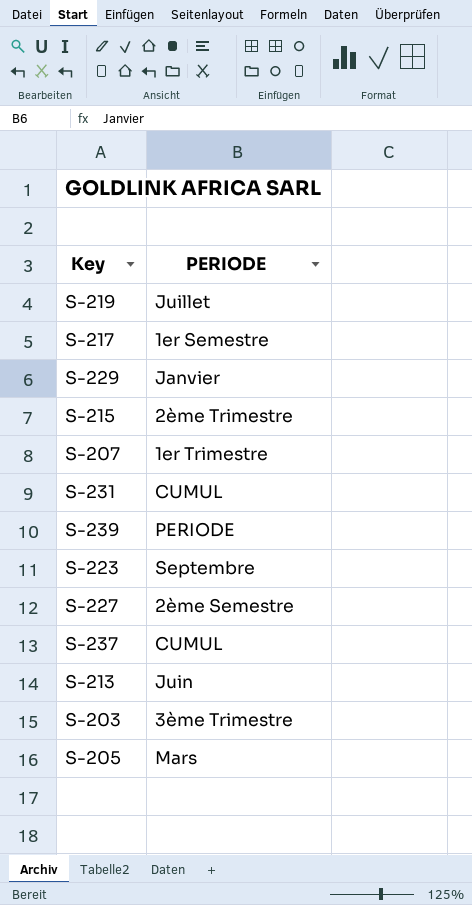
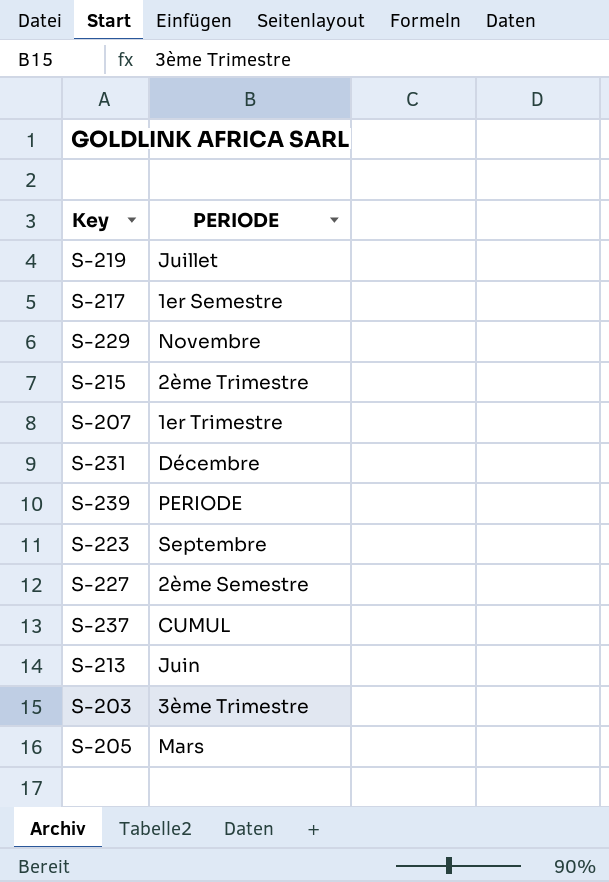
S-229 | PERIODE: Janvier -> Novembre
S-231 | PERIODE: CUMUL -> Décembre

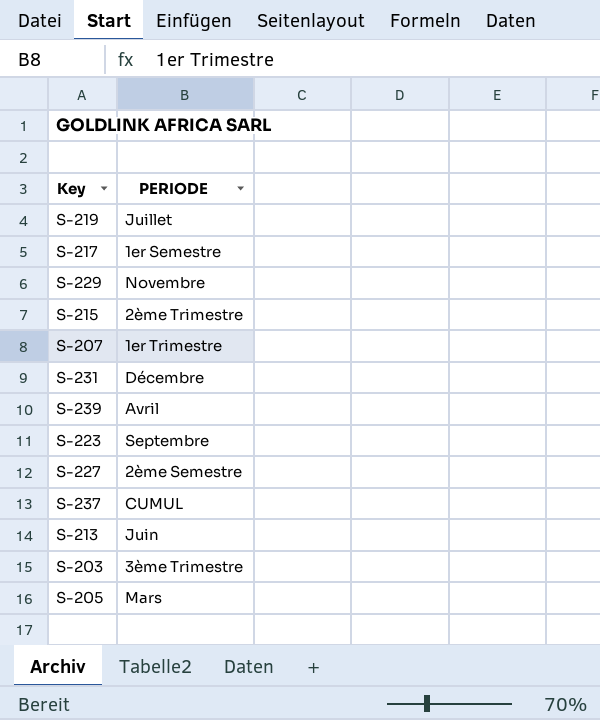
S-239 | PERIODE: PERIODE -> Avril

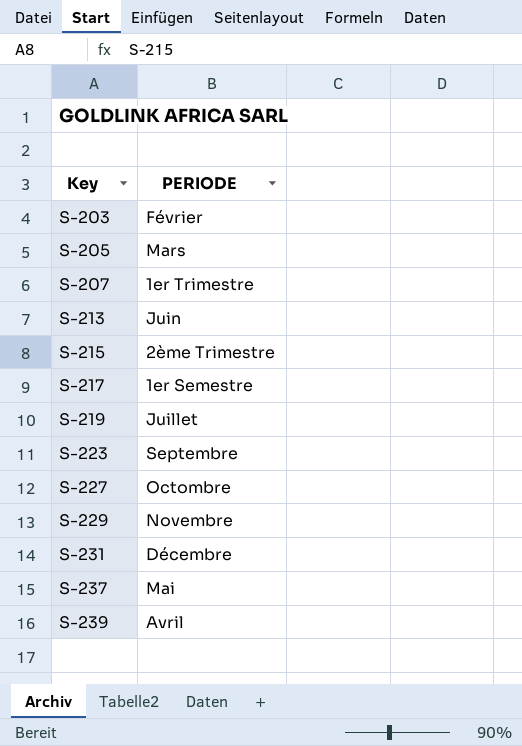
row order: none -> Key ascending
S-203 | PERIODE: 3ème Trimestre -> Février
S-227 | PERIODE: 2ème Semestre -> Octombre
S-237 | PERIODE: CUMUL -> Mai

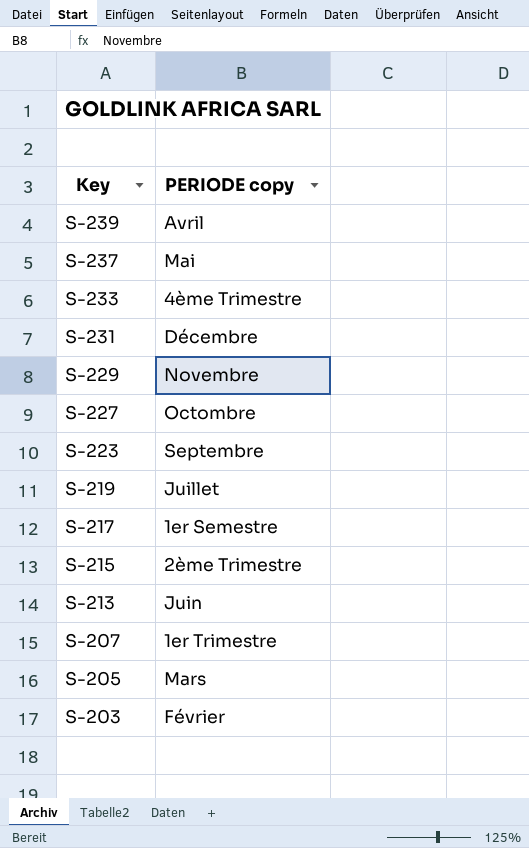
row order: Key ascending -> Key descending
column name: PERIODE -> PERIODE copy
row S-233: none -> 4ème Trimestre

